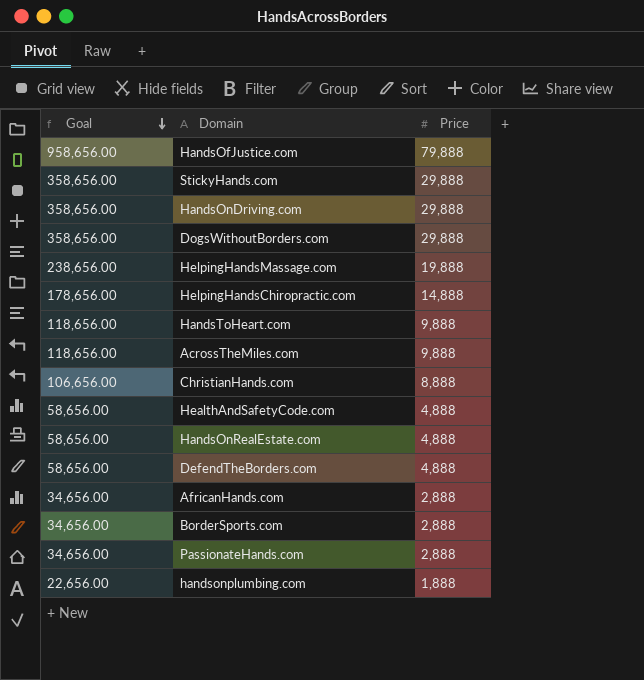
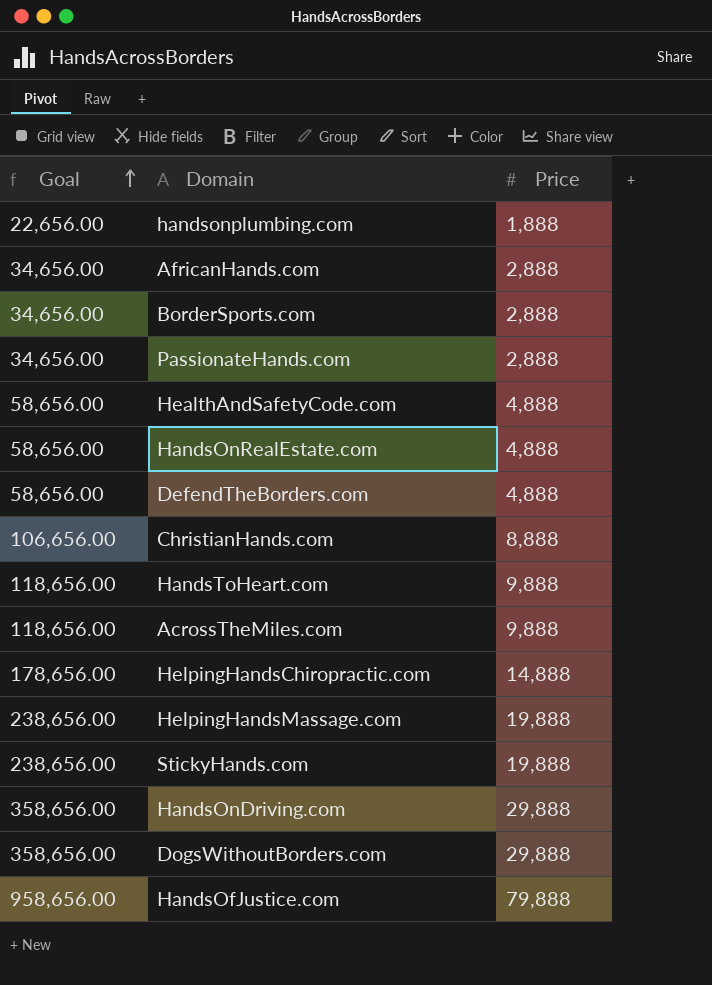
row order: Goal descending -> Goal ascending
StickyHands.com | Goal: 358,656.00 -> 238,656.00
StickyHands.com | Price: 29,888 -> 19,888

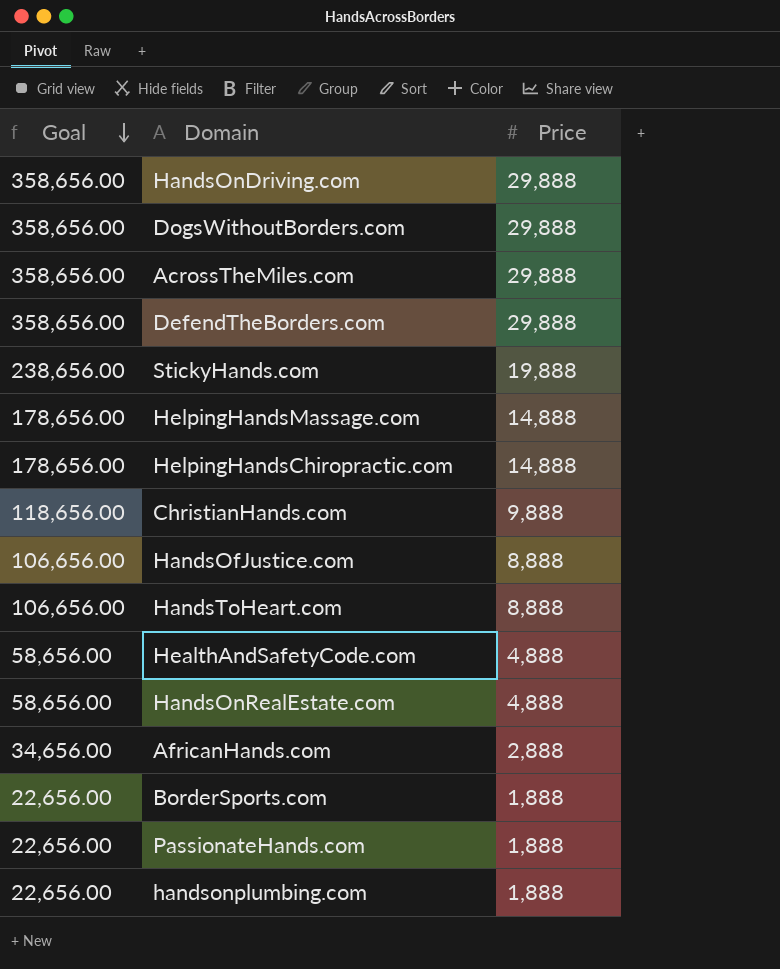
row order: Goal ascending -> Goal descending
AcrossTheMiles.com | Goal: 118,656.00 -> 358,656.00
AcrossTheMiles.com | Price: 9,888 -> 29,888
DefendTheBorders.com | Goal: 58,656.00 -> 358,656.00
DefendTheBorders.com | Price: 4,888 -> 29,888
HelpingHandsMassage.com | Goal: 238,656.00 -> 178,656.00
HelpingHandsMassage.com | Price: 19,888 -> 14,888
ChristianHands.com | Goal: 106,656.00 -> 118,656.00
ChristianHands.com | Price: 8,888 -> 9,888
HandsOfJustice.com | Goal: 958,656.00 -> 106,656.00
HandsOfJustice.com | Price: 79,888 -> 8,888
HandsToHeart.com | Goal: 118,656.00 -> 106,656.00
HandsToHeart.com | Price: 9,888 -> 8,888
BorderSports.com | Goal: 34,656.00 -> 22,656.00
BorderSports.com | Price: 2,888 -> 1,888
PassionateHands.com | Goal: 34,656.00 -> 22,656.00
PassionateHands.com | Price: 2,888 -> 1,888

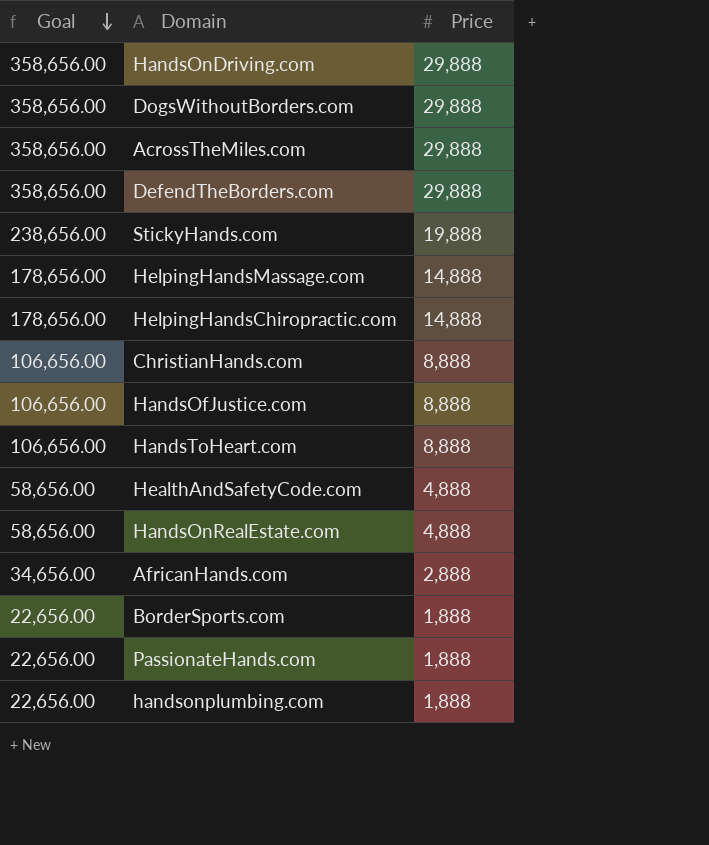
ChristianHands.com | Goal: 118,656.00 -> 106,656.00
ChristianHands.com | Price: 9,888 -> 8,888

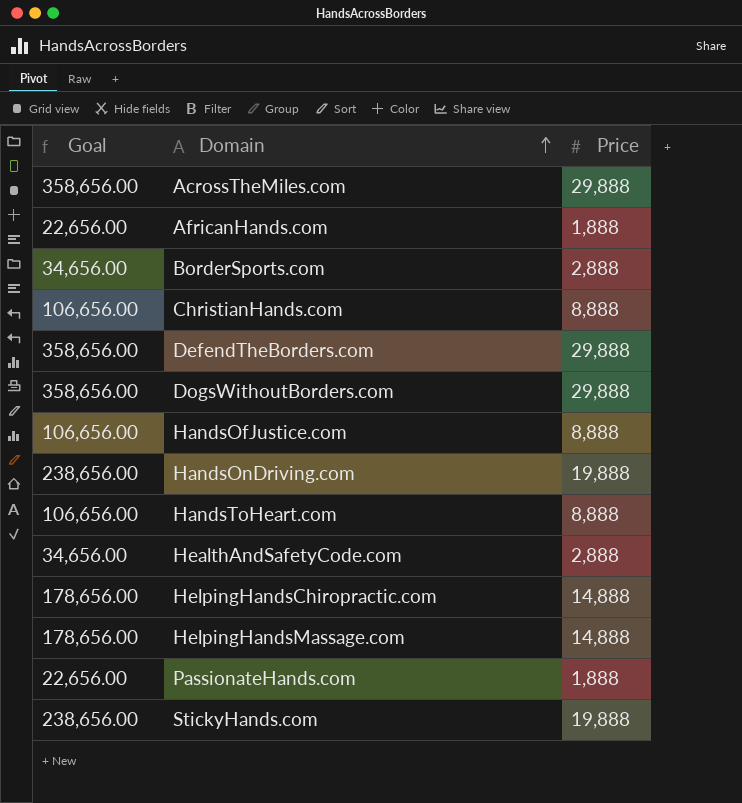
row order: Goal descending -> Domain ascending
row HandsOnRealEstate.com: 58,656.00 | 4,888 -> none
row handsonplumbing.com: 22,656.00 | 1,888 -> none
AfricanHands.com | Goal: 34,656.00 -> 22,656.00
AfricanHands.com | Price: 2,888 -> 1,888
BorderSports.com | Goal: 22,656.00 -> 34,656.00
BorderSports.com | Price: 1,888 -> 2,888
HandsOnDriving.com | Goal: 358,656.00 -> 238,656.00
HandsOnDriving.com | Price: 29,888 -> 19,888
HealthAndSafetyCode.com | Goal: 58,656.00 -> 34,656.00
HealthAndSafetyCode.com | Price: 4,888 -> 2,888

